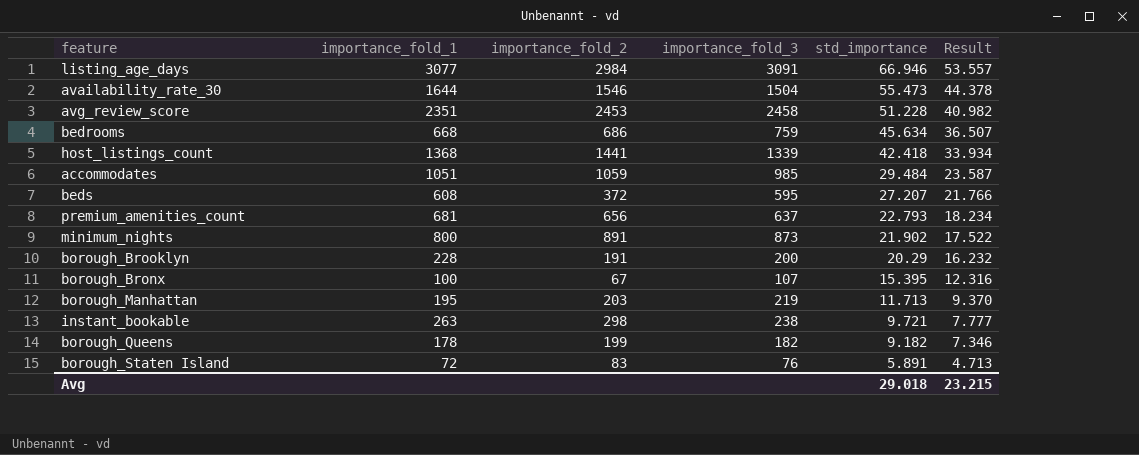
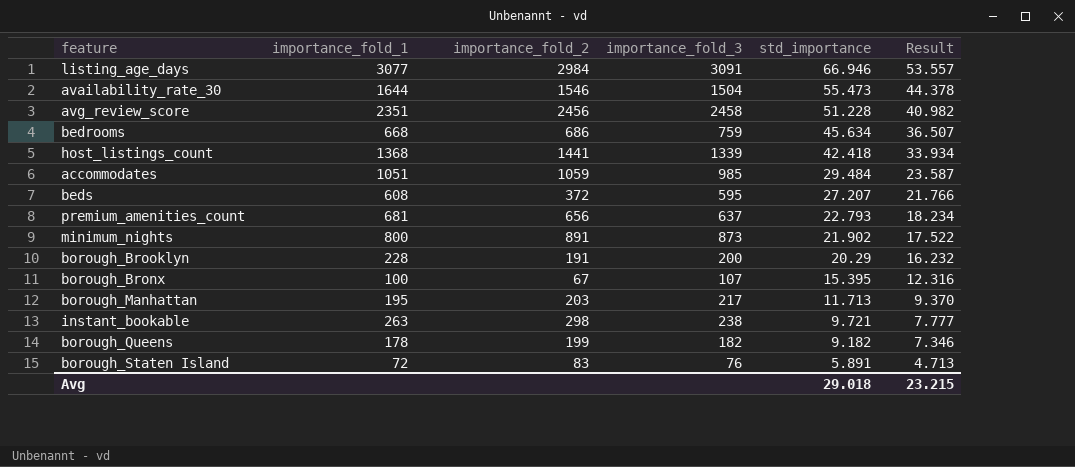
avg_review_score | importance_fold_2: 2453 -> 2456
borough_Manhattan | importance_fold_3: 219 -> 217

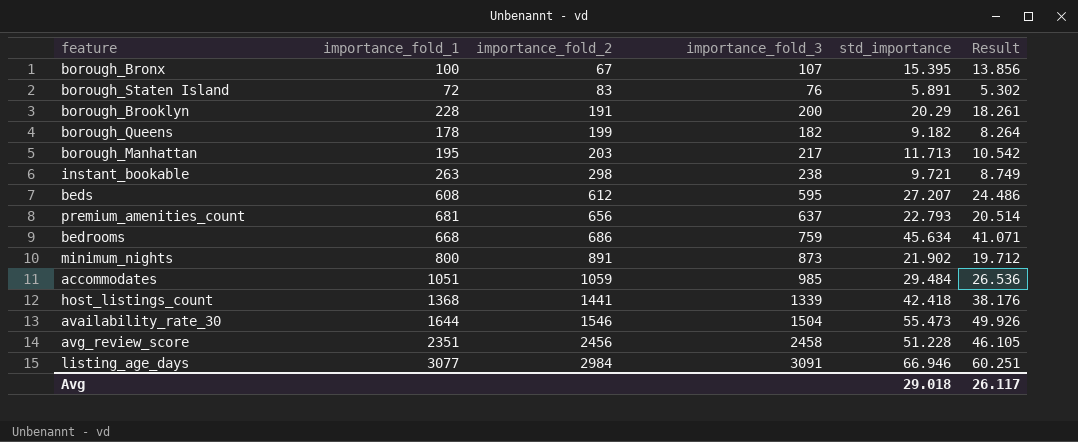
row order: std_importance descending -> importance_fold_2 ascending
column Result | formula: [std_importance] * 0.8 -> [std_importance] * 0.9
beds | importance_fold_2: 372 -> 612
Avg | Result: 23.215 -> 26.117

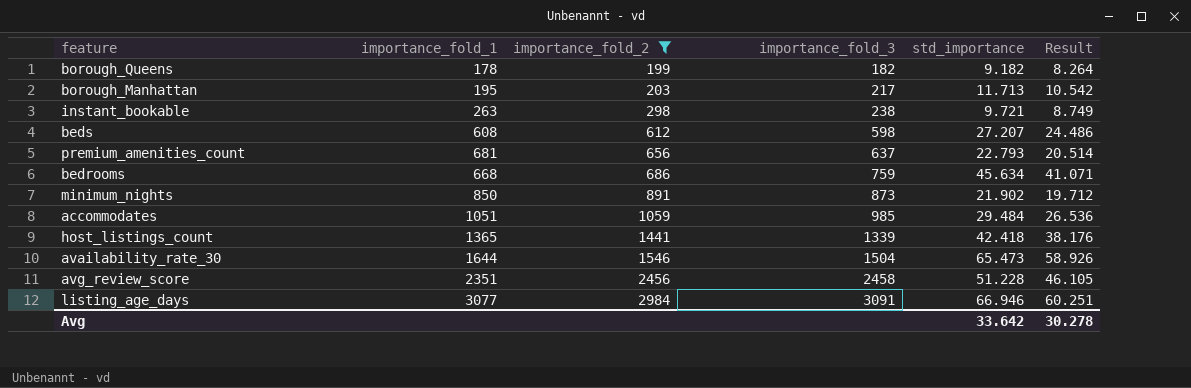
filter: none -> importance_fold_2 >= 199
beds | importance_fold_3: 595 -> 598
minimum_nights | importance_fold_1: 800 -> 850
host_listings_count | importance_fold_1: 1368 -> 1365
availability_rate_30 | std_importance: 55.473 -> 65.473
availability_rate_30 | Result: 49.926 -> 58.926
Avg | std_importance: 29.018 -> 33.642
Avg | Result: 26.117 -> 30.278

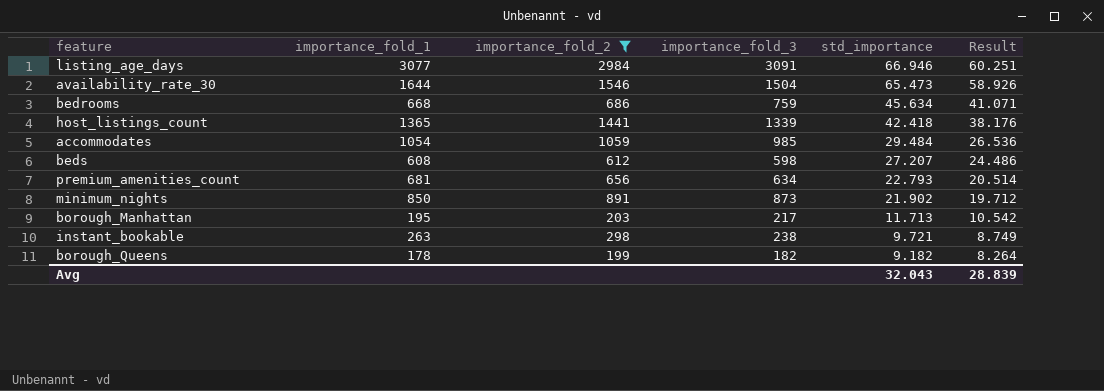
row order: importance_fold_2 ascending -> std_importance descending
row avg_review_score: 2351 | 2456 | 2458 | 51.228 | 46.105 -> none
accommodates | importance_fold_1: 1051 -> 1054
premium_amenities_count | importance_fold_3: 637 -> 634
Avg | std_importance: 33.642 -> 32.043
Avg | Result: 30.278 -> 28.839

